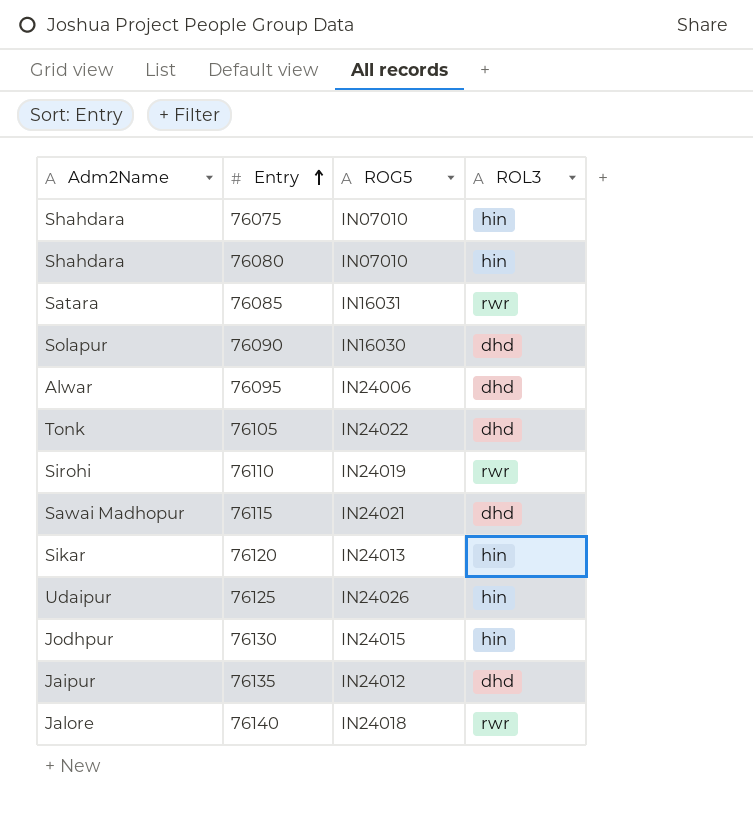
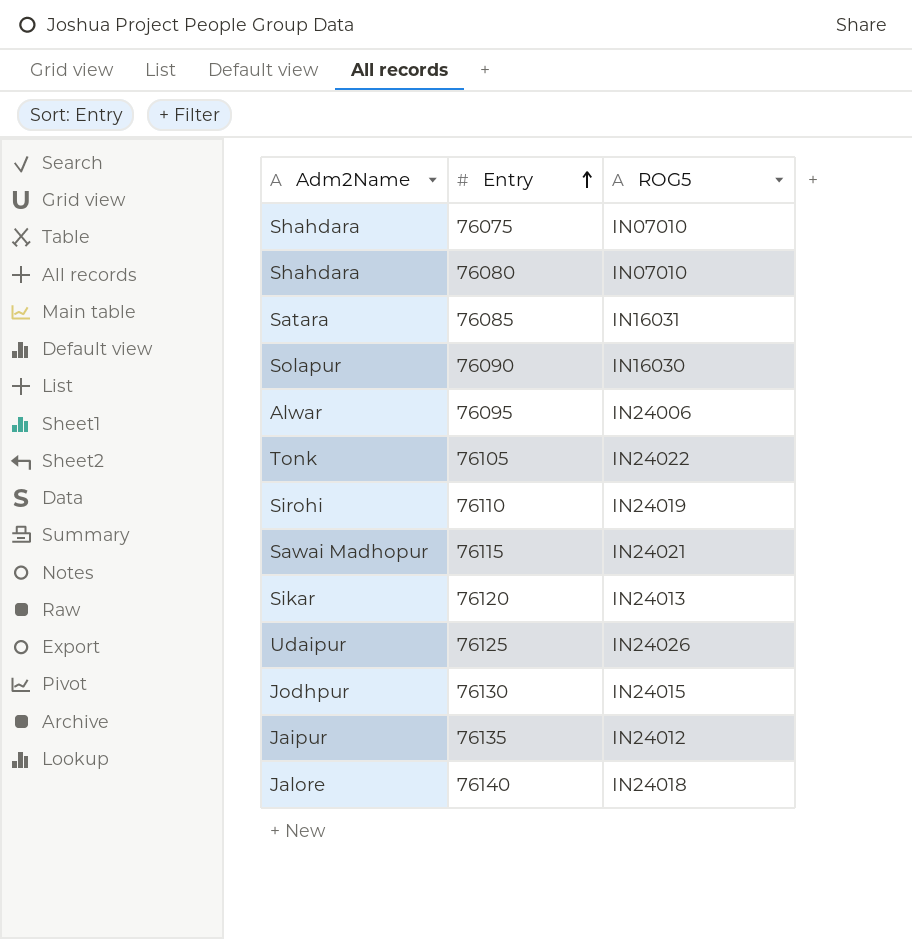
column ROL3 | position: 4 -> none

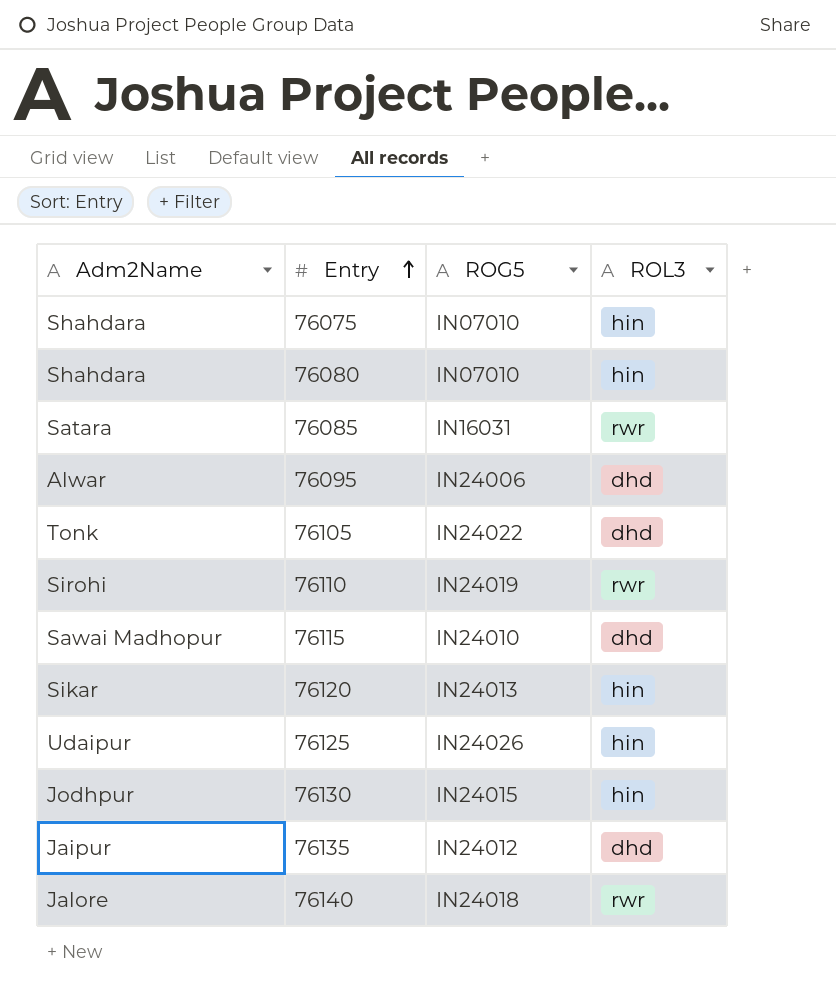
column ROL3 | position: none -> 4
row 76090: Solapur | IN16030 -> none
76115 | ROG5: IN24021 -> IN24010

